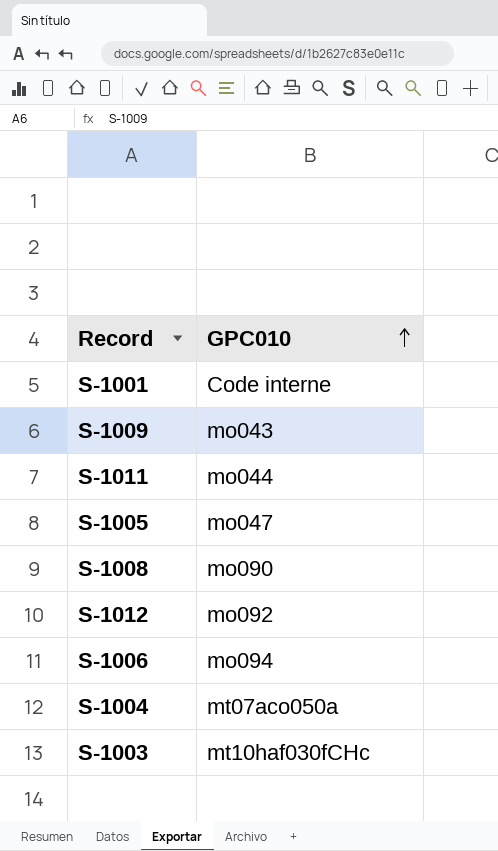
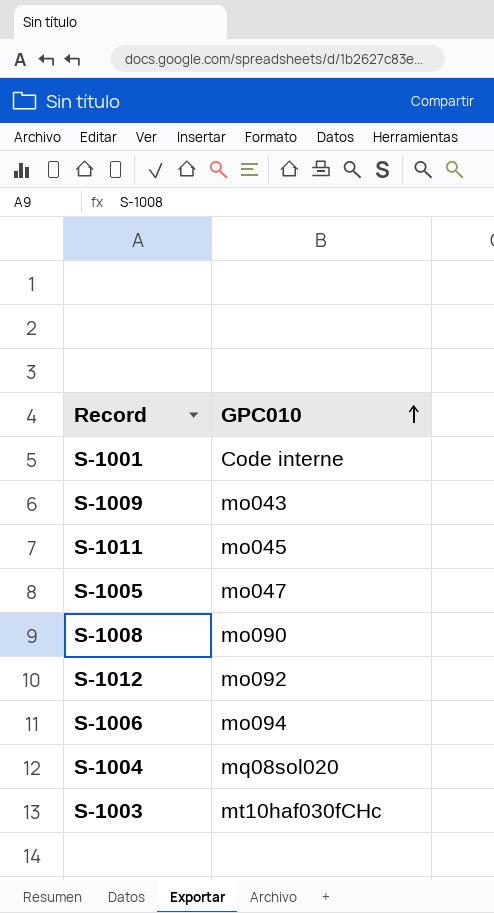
S-1011 | GPC010: mo044 -> mo045
S-1004 | GPC010: mt07aco050a -> mq08sol020

